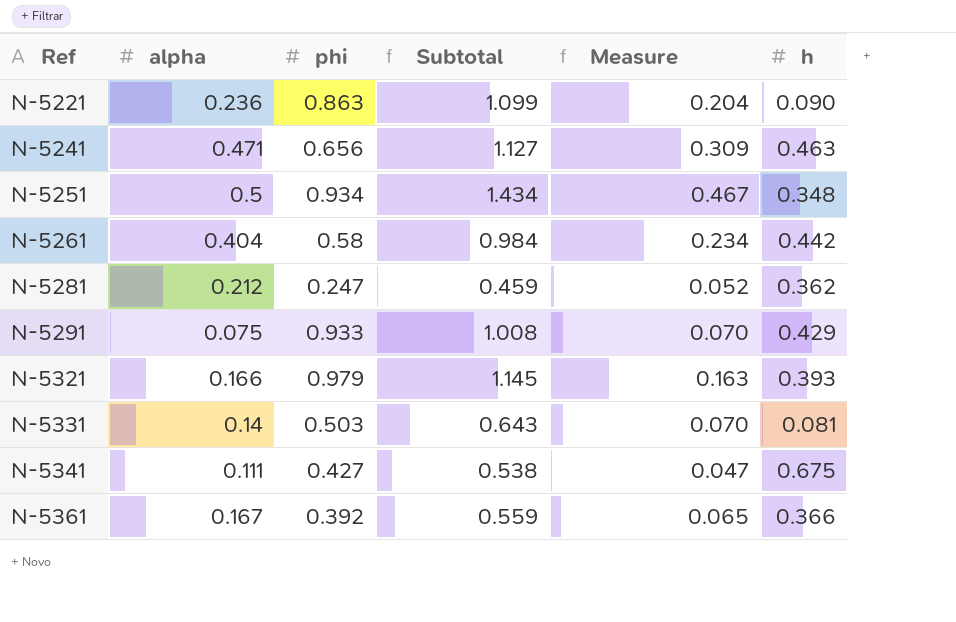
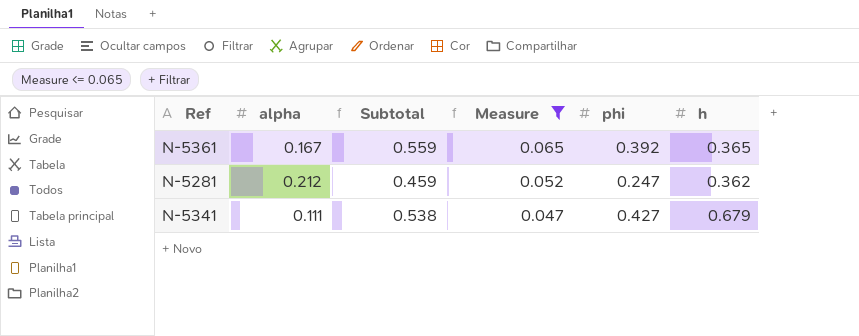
filter: none -> Measure <= 0.065
row order: Ref ascending -> Measure descending
column phi | position: 3 -> 5
N-5361 | h: 0.366 -> 0.365
N-5341 | h: 0.675 -> 0.679

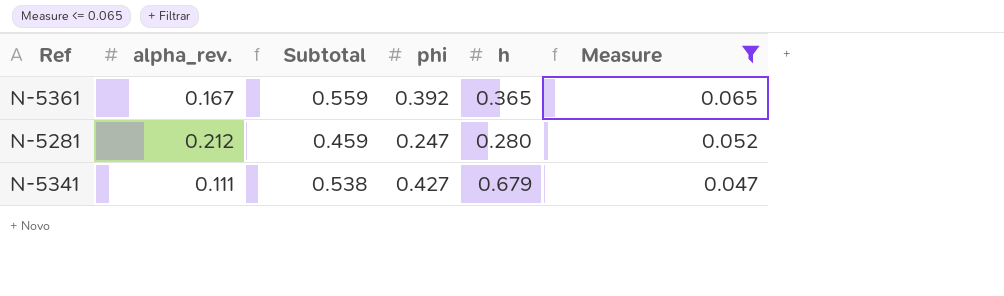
column name: alpha -> alpha_rev.
column Measure | position: 4 -> 6
N-5281 | h: 0.362 -> 0.280

